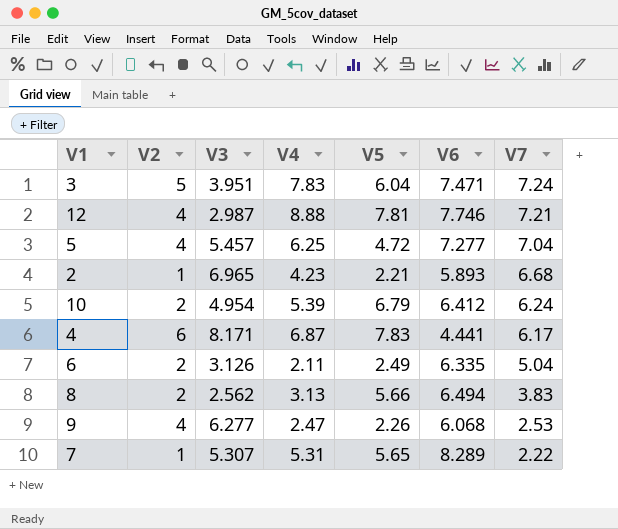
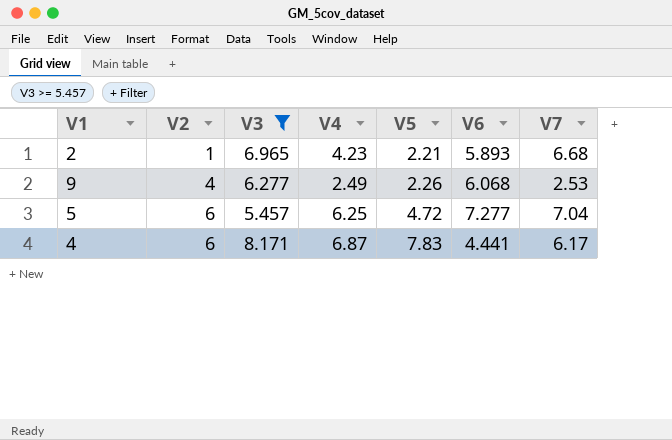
filter: none -> V3 >= 5.457
row order: V7 descending -> V2 ascending
9 | V4: 2.47 -> 2.49
5 | V2: 4 -> 6

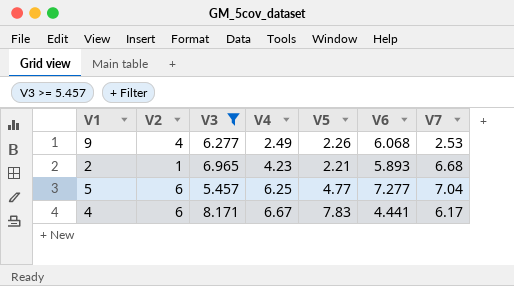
row order: V2 ascending -> V4 ascending
5 | V5: 4.72 -> 4.77
4 | V4: 6.87 -> 6.67

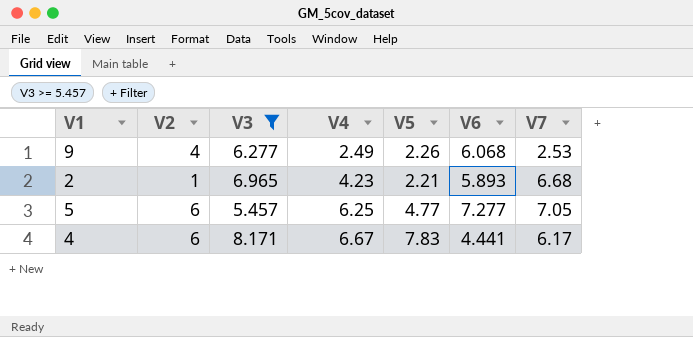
5 | V7: 7.04 -> 7.05

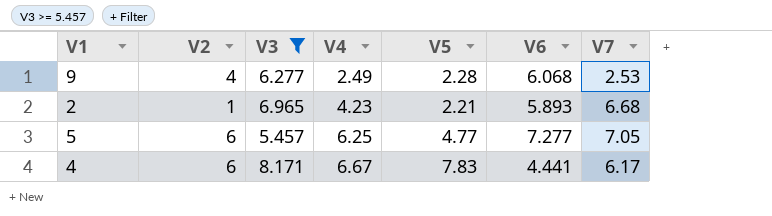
9 | V5: 2.26 -> 2.28

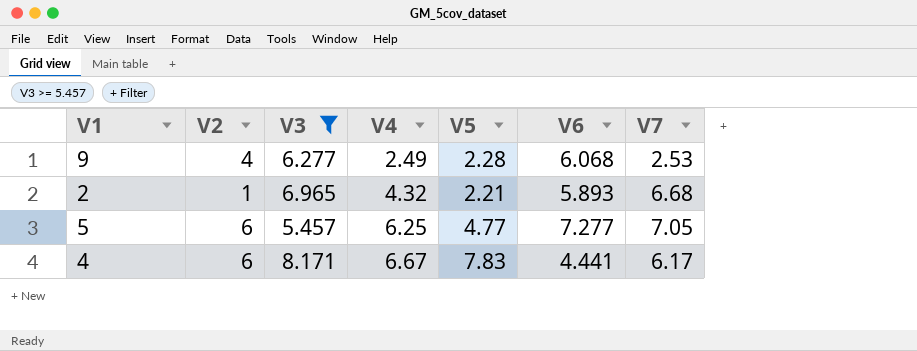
2 | V4: 4.23 -> 4.32

